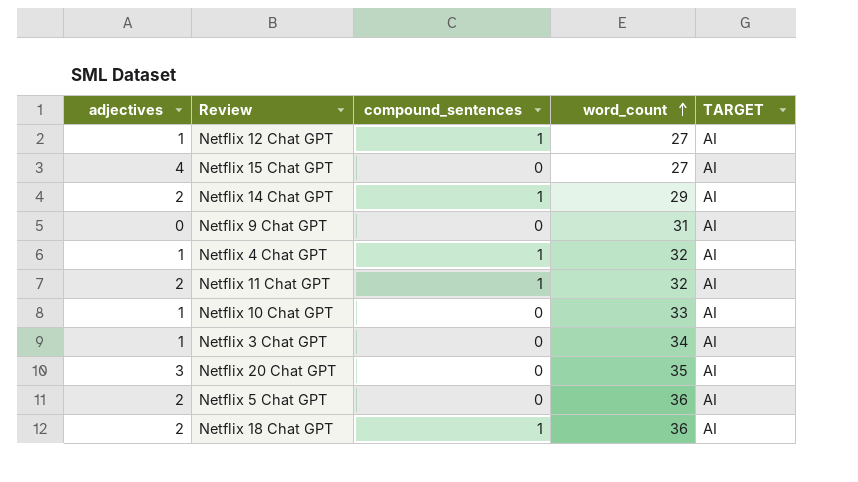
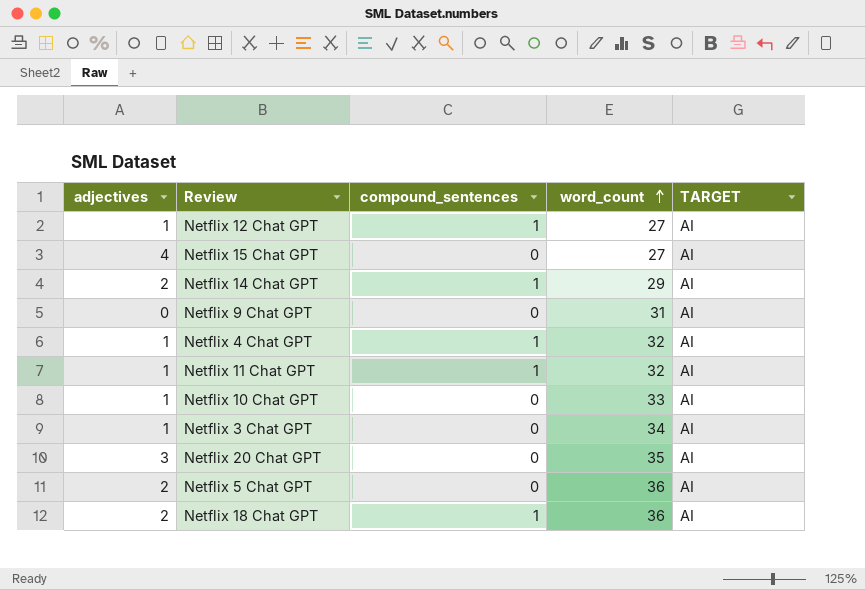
Netflix 11 Chat GPT | adjectives: 2 -> 1

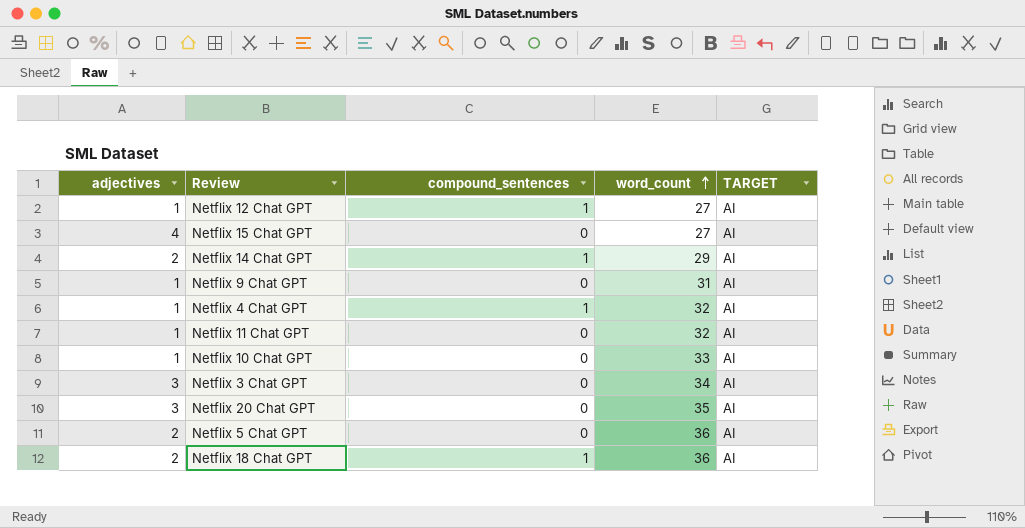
Netflix 9 Chat GPT | adjectives: 0 -> 1
Netflix 11 Chat GPT | compound_sentences: 1 -> 0
Netflix 3 Chat GPT | adjectives: 1 -> 3

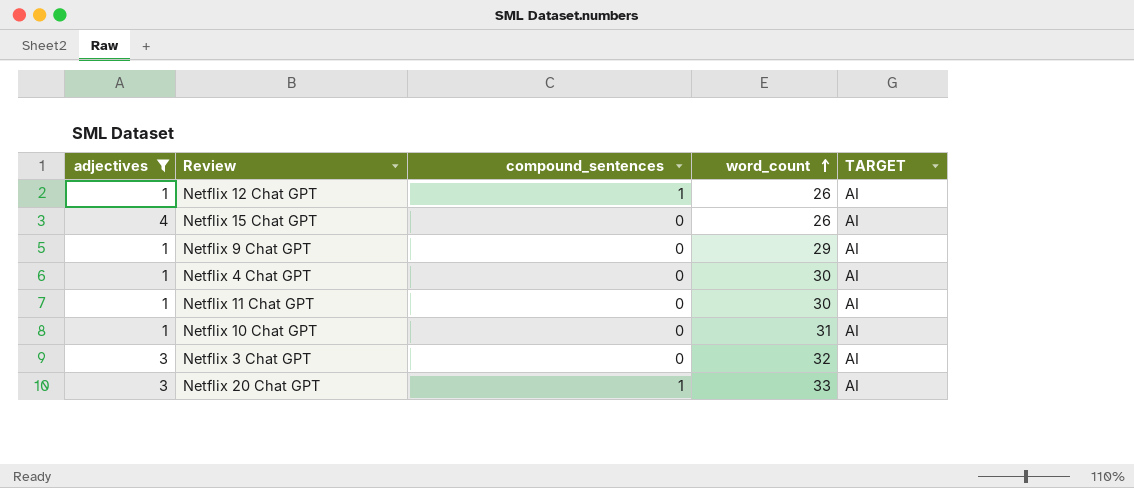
filter: none -> adjectives != 2
Netflix 12 Chat GPT | word_count: 27 -> 26
Netflix 15 Chat GPT | word_count: 27 -> 26
Netflix 9 Chat GPT | word_count: 31 -> 29
Netflix 4 Chat GPT | compound_sentences: 1 -> 0
Netflix 4 Chat GPT | word_count: 32 -> 30
Netflix 11 Chat GPT | word_count: 32 -> 30
Netflix 10 Chat GPT | word_count: 33 -> 31
Netflix 3 Chat GPT | word_count: 34 -> 32
Netflix 20 Chat GPT | compound_sentences: 0 -> 1
Netflix 20 Chat GPT | word_count: 35 -> 33

